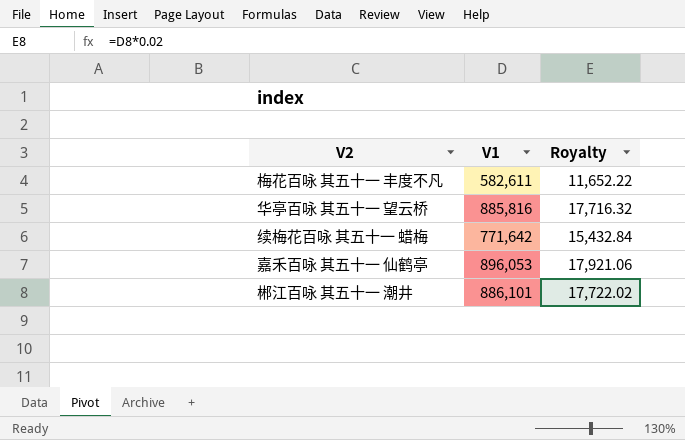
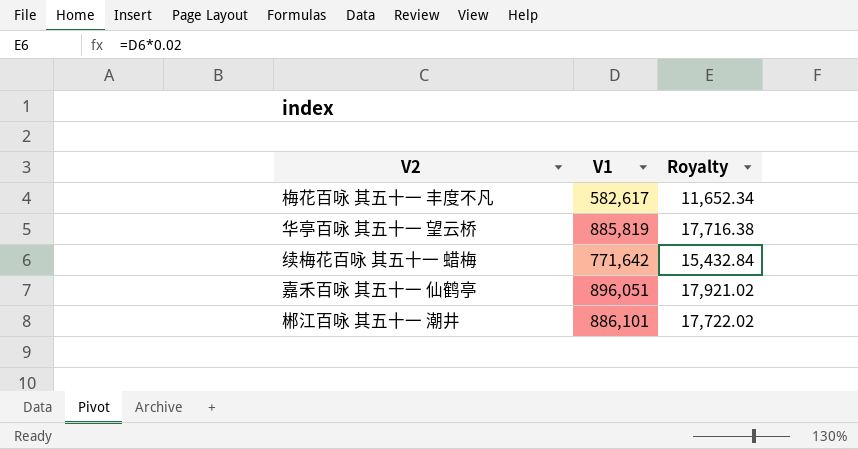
梅花百咏 其五十一 丰度不凡 | V1: 582,611 -> 582,617
梅花百咏 其五十一 丰度不凡 | Royalty: 11,652.22 -> 11,652.34
华亭百咏 其五十一 望云桥 | V1: 885,816 -> 885,819
华亭百咏 其五十一 望云桥 | Royalty: 17,716.32 -> 17,716.38
嘉禾百咏 其五十一 仙鹤亭 | V1: 896,053 -> 896,051
嘉禾百咏 其五十一 仙鹤亭 | Royalty: 17,921.06 -> 17,921.02

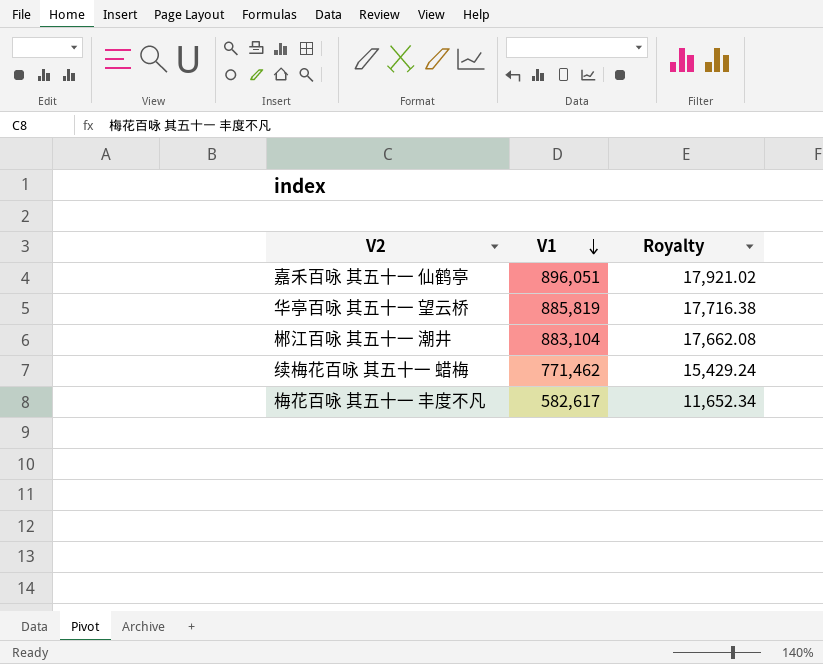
row order: none -> V1 descending
郴江百咏 其五十一 潮井 | V1: 886,101 -> 883,104
郴江百咏 其五十一 潮井 | Royalty: 17,722.02 -> 17,662.08
续梅花百咏 其五十一 蜡梅 | V1: 771,642 -> 771,462
续梅花百咏 其五十一 蜡梅 | Royalty: 15,432.84 -> 15,429.24

